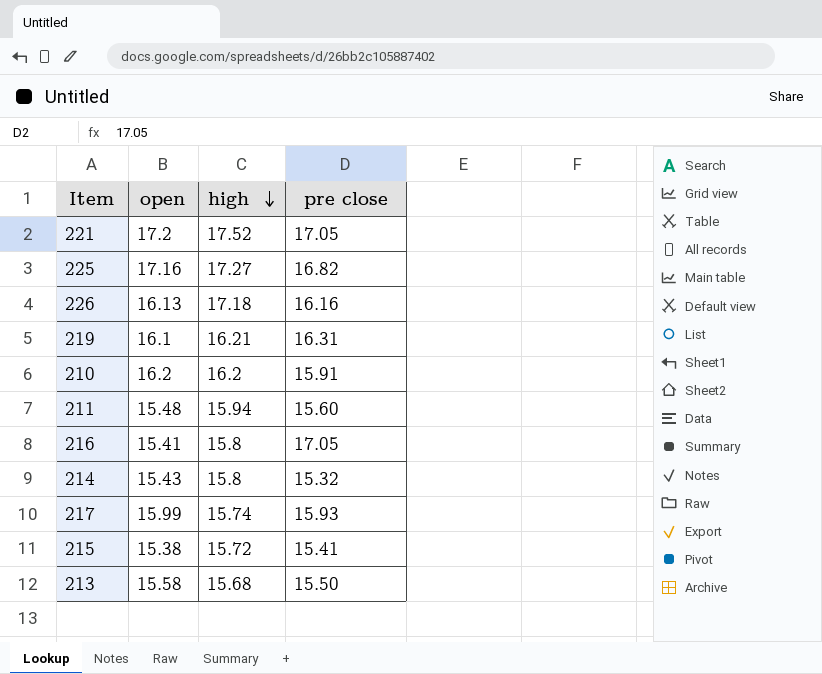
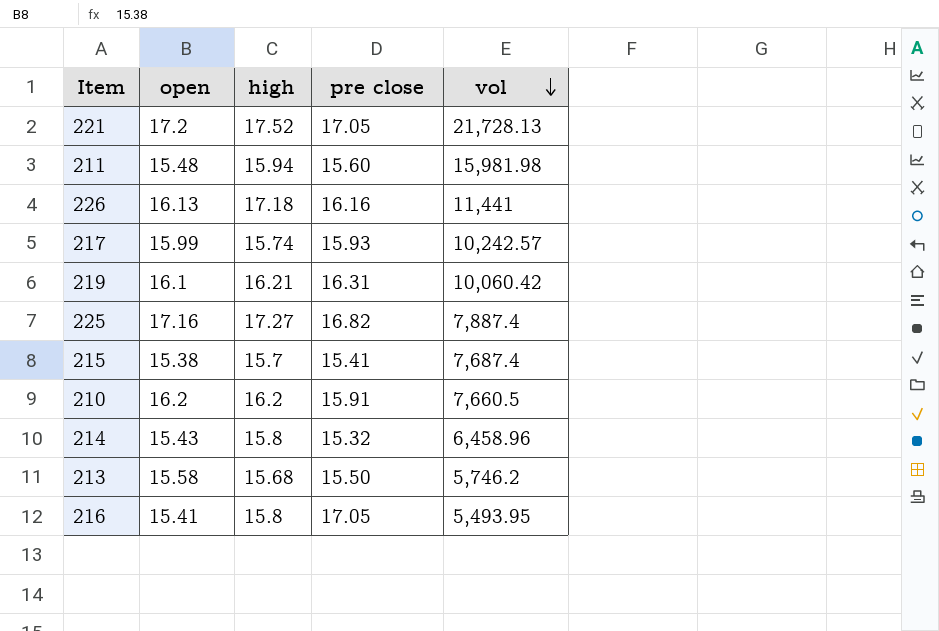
row order: high descending -> vol descending
column vol | position: none -> 5
215 | high: 15.72 -> 15.7

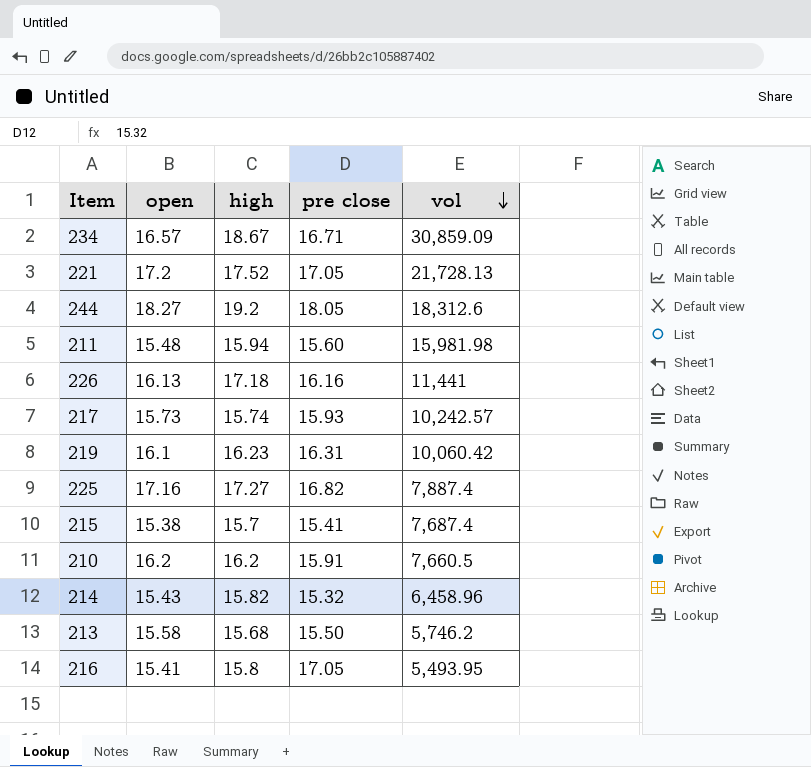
row 234: none -> 16.57 | 18.67 | 16.71 | 30,859.09
row 244: none -> 18.27 | 19.2 | 18.05 | 18,312.6
217 | open: 15.99 -> 15.73
219 | high: 16.21 -> 16.23
214 | high: 15.8 -> 15.82

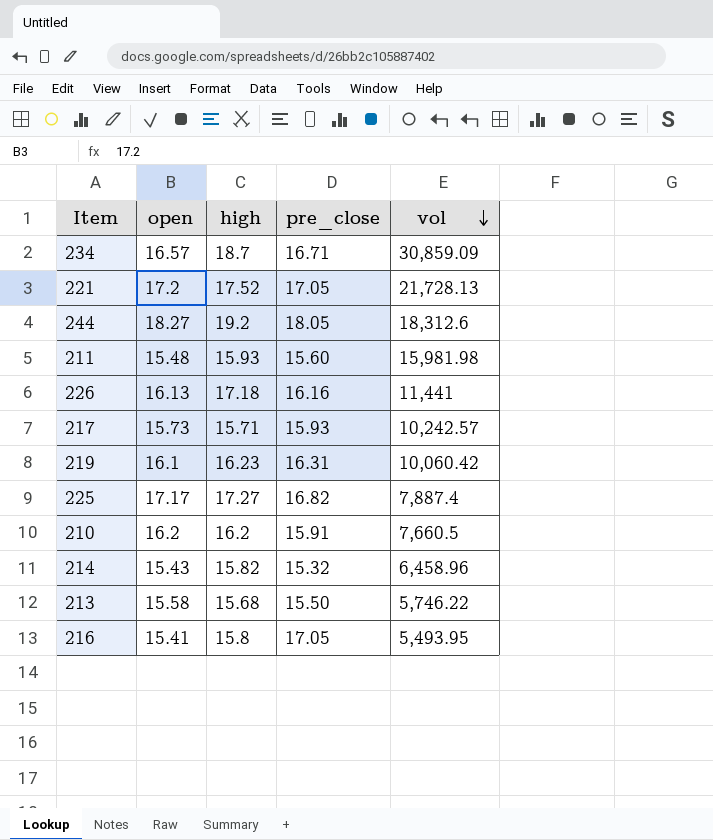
column name: pre close -> pre_close
row 215: 15.38 | 15.7 | 15.41 | 7,687.4 -> none
234 | high: 18.67 -> 18.7
211 | high: 15.94 -> 15.93
217 | high: 15.74 -> 15.71
225 | open: 17.16 -> 17.17
213 | vol: 5,746.2 -> 5,746.22

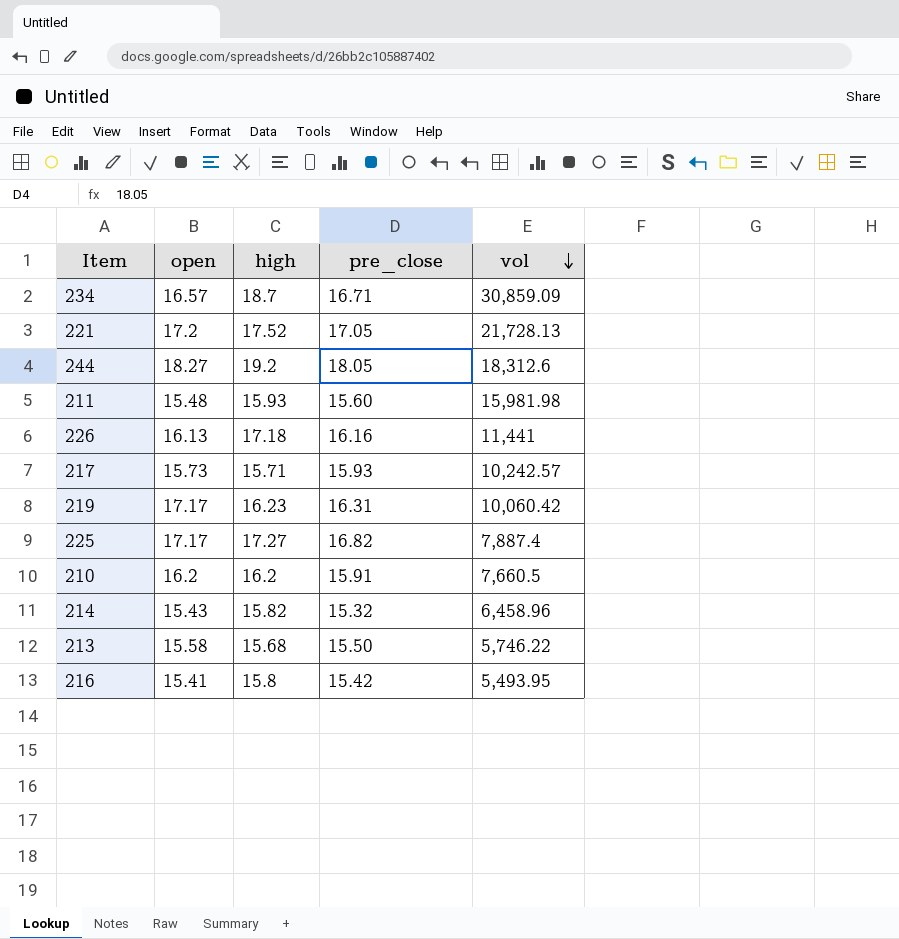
219 | open: 16.1 -> 17.17
216 | pre_close: 17.05 -> 15.42

